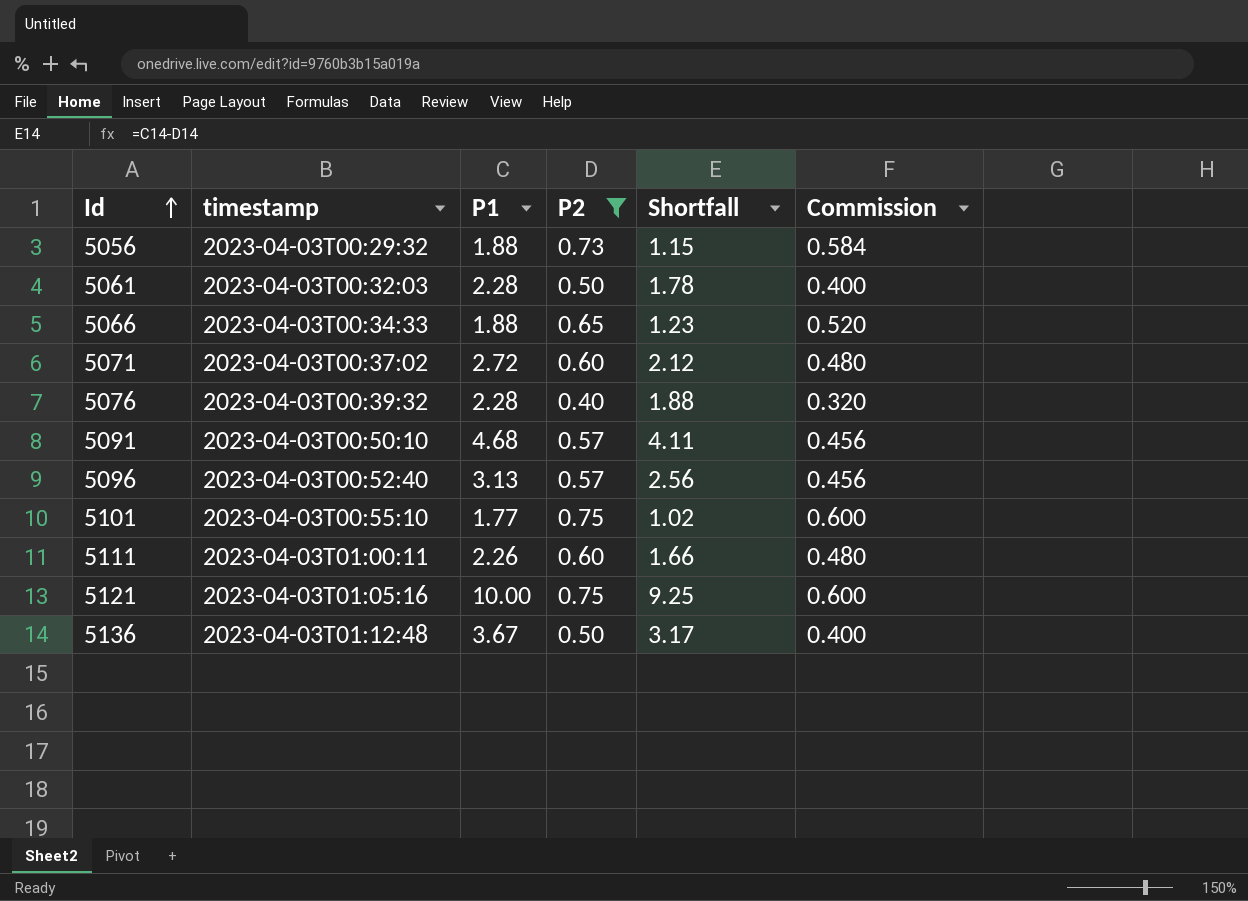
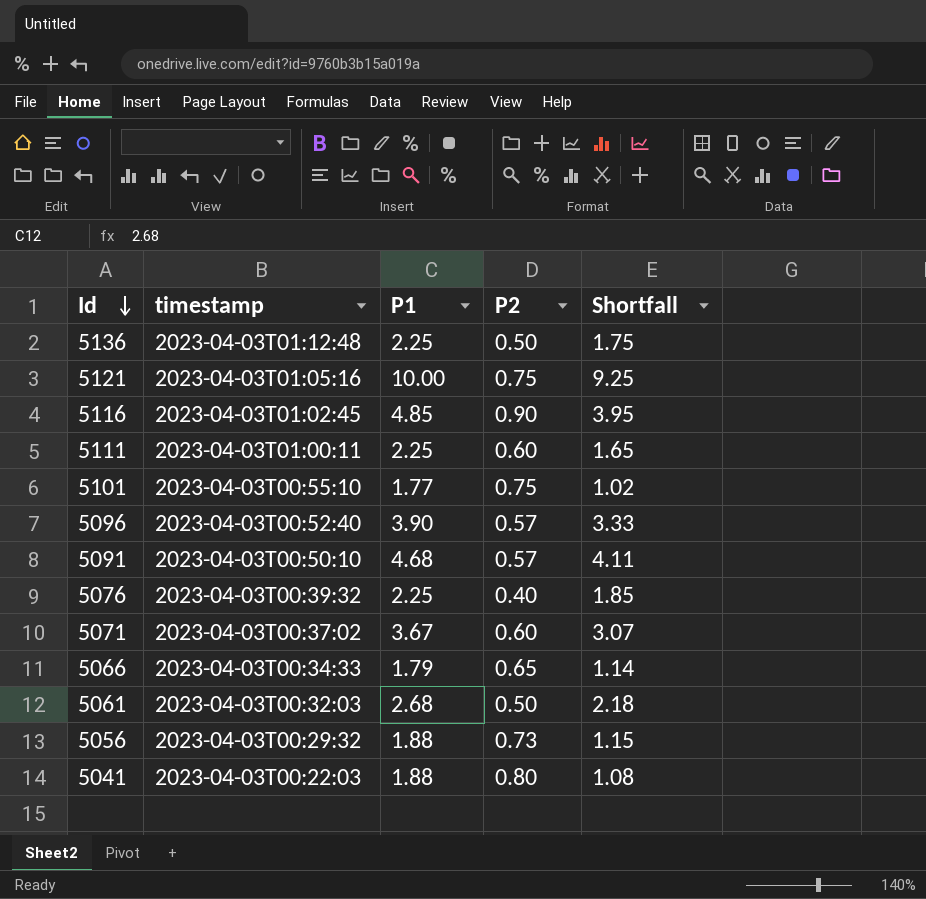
filter: P2 <= 0.75 -> none
row order: Id ascending -> Id descending
column Commission | formula: [P2] * 0.8 -> none
5136 | P1: 3.67 -> 2.25
5136 | Shortfall: 3.17 -> 1.75
5111 | P1: 2.26 -> 2.25
5111 | Shortfall: 1.66 -> 1.65
5096 | P1: 3.13 -> 3.90
5096 | Shortfall: 2.56 -> 3.33
5076 | P1: 2.28 -> 2.25
5076 | Shortfall: 1.88 -> 1.85
5071 | P1: 2.72 -> 3.67
5071 | Shortfall: 2.12 -> 3.07
5066 | P1: 1.88 -> 1.79
5066 | Shortfall: 1.23 -> 1.14
5061 | P1: 2.28 -> 2.68
5061 | Shortfall: 1.78 -> 2.18

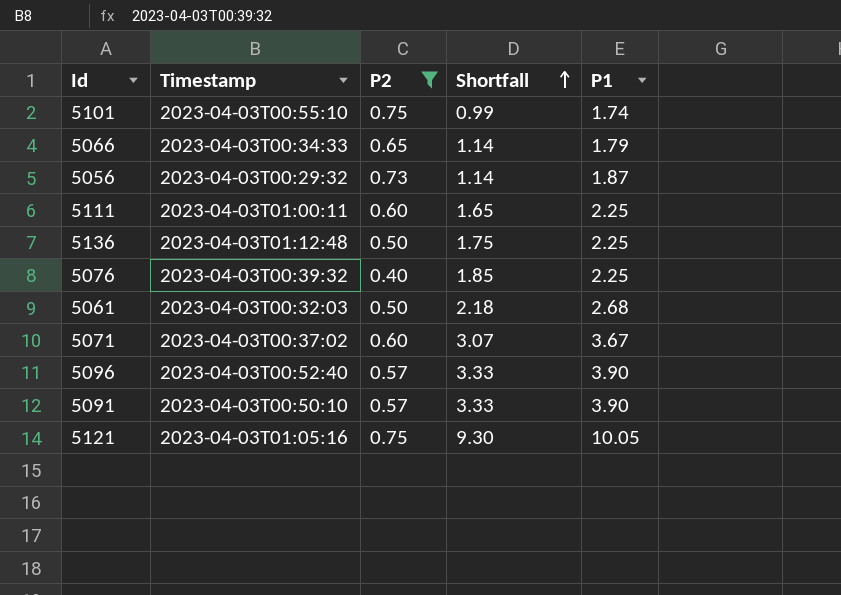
filter: none -> P2 <= 0.75
row order: Id descending -> Shortfall ascending
column name: timestamp -> Timestamp
column P1 | position: 3 -> 5
5101 | Shortfall: 1.02 -> 0.99
5101 | P1: 1.77 -> 1.74
5056 | Shortfall: 1.15 -> 1.14
5056 | P1: 1.88 -> 1.87
5091 | Shortfall: 4.11 -> 3.33
5091 | P1: 4.68 -> 3.90
5121 | Shortfall: 9.25 -> 9.30
5121 | P1: 10.00 -> 10.05

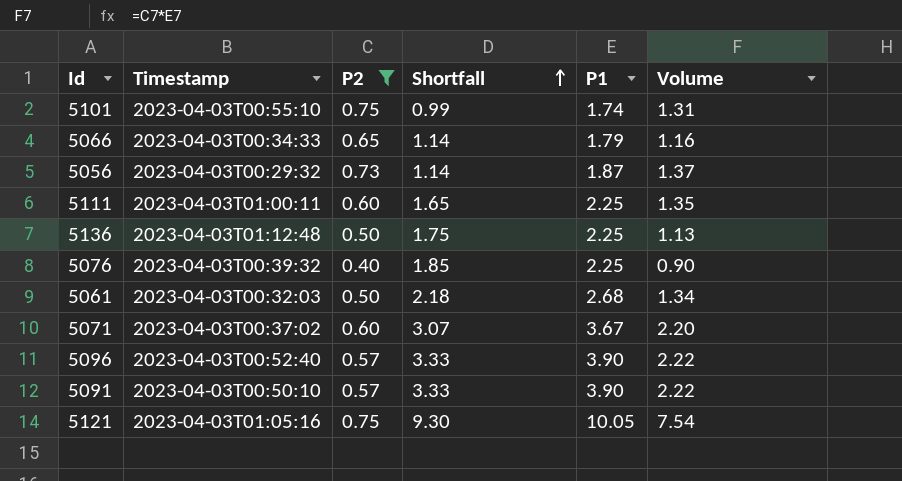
column Volume | formula: none -> [P2] * [P1]

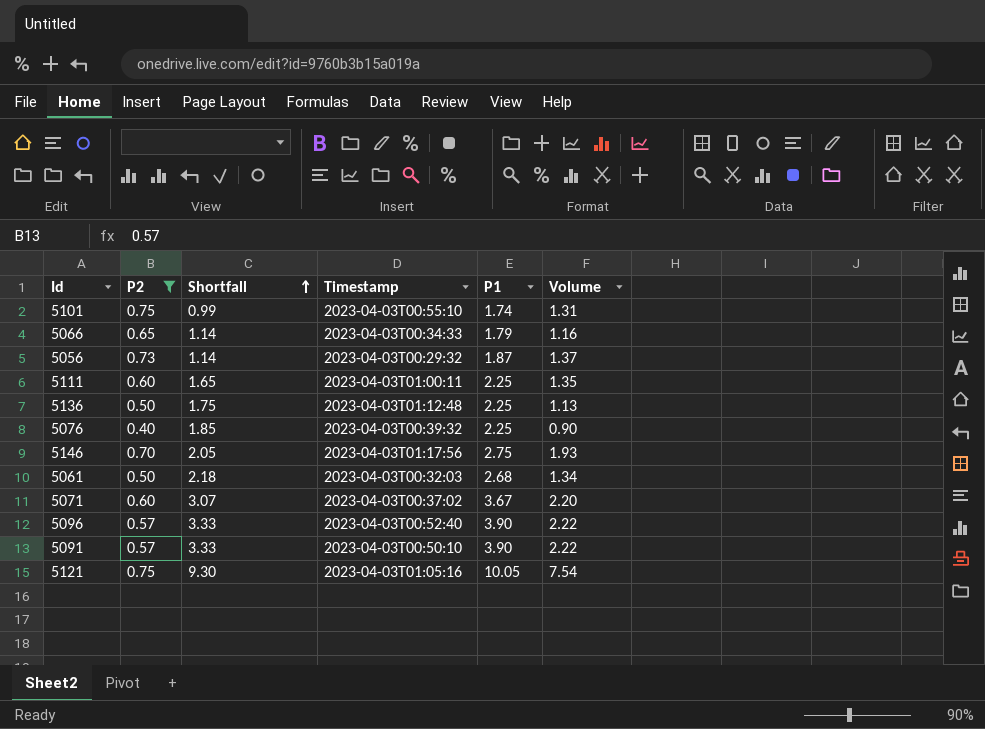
column Timestamp | position: 2 -> 4
row 5146: none -> 0.70 | 2.05 | 2023-04-03T01:17:56 | 2.75 | 1.93

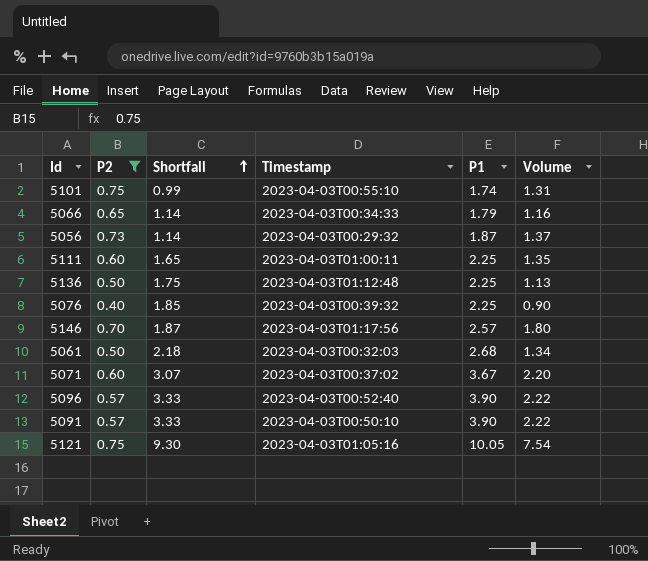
5146 | Shortfall: 2.05 -> 1.87
5146 | P1: 2.75 -> 2.57
5146 | Volume: 1.93 -> 1.80

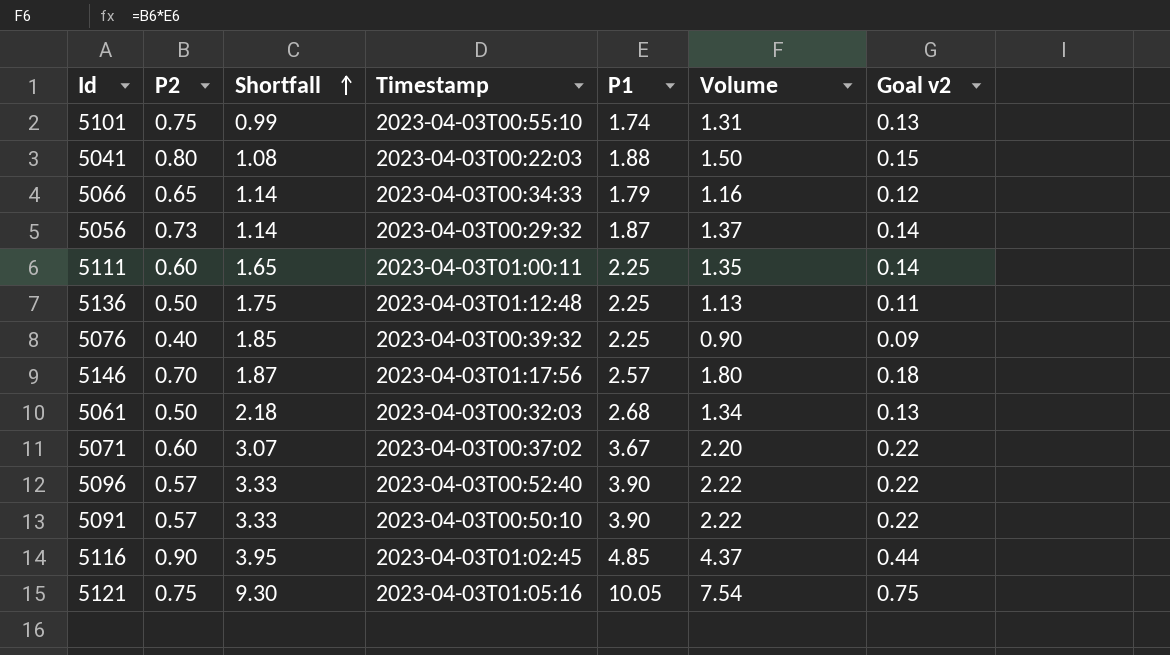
filter: P2 <= 0.75 -> none
column Goal v2 | formula: none -> [Volume] * 0.1

